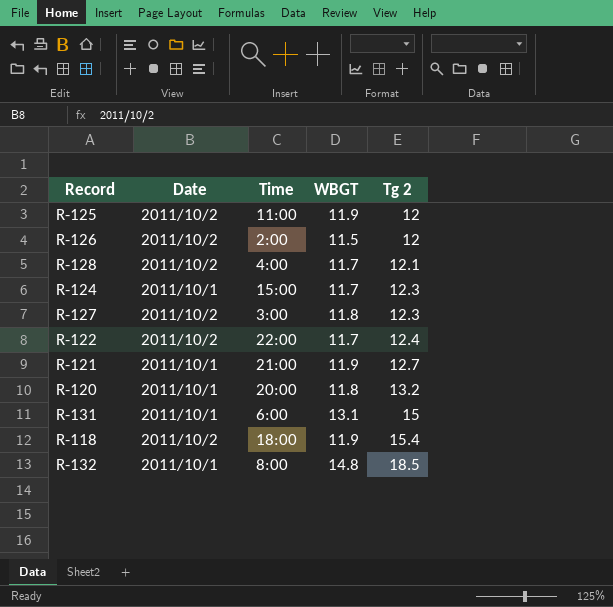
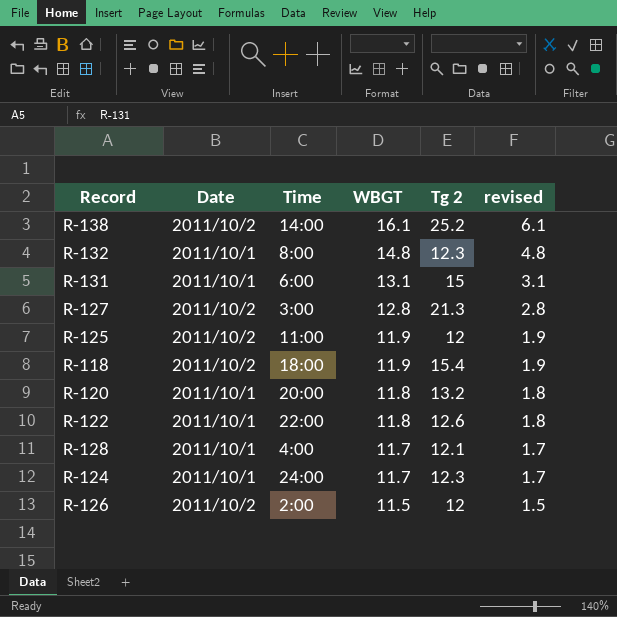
row order: Tg 2 ascending -> WBGT descending
column revised | formula: none -> [WBGT] - 10
row R-121: 2011/10/1 | 21:00 | 11.9 | 12.7 -> none
row R-138: none -> 2011/10/2 | 14:00 | 16.1 | 25.2 | 6.1
R-132 | Tg 2: 18.5 -> 12.3
R-127 | WBGT: 11.8 -> 12.8
R-127 | Tg 2: 12.3 -> 21.3
R-122 | Date: 2011/10/2 -> 2011/10/1
R-122 | WBGT: 11.7 -> 11.8
R-122 | Tg 2: 12.4 -> 12.6
R-128 | Date: 2011/10/2 -> 2011/10/1
R-124 | Time: 15:00 -> 24:00

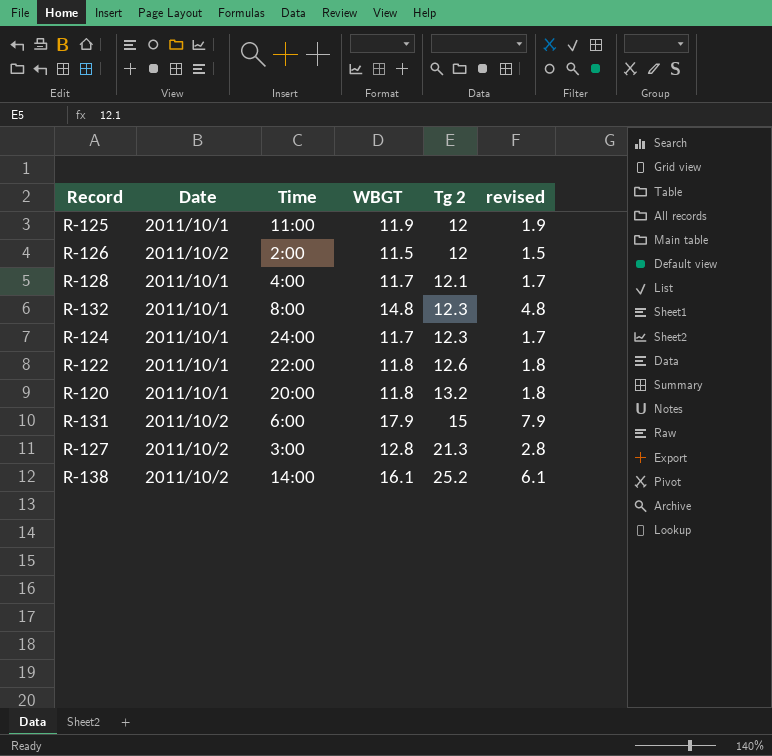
row order: WBGT descending -> Tg 2 ascending
row R-118: 2011/10/2 | 18:00 | 11.9 | 15.4 | 1.9 -> none
R-125 | Date: 2011/10/2 -> 2011/10/1
R-131 | Date: 2011/10/1 -> 2011/10/2
R-131 | WBGT: 13.1 -> 17.9
R-131 | revised: 3.1 -> 7.9

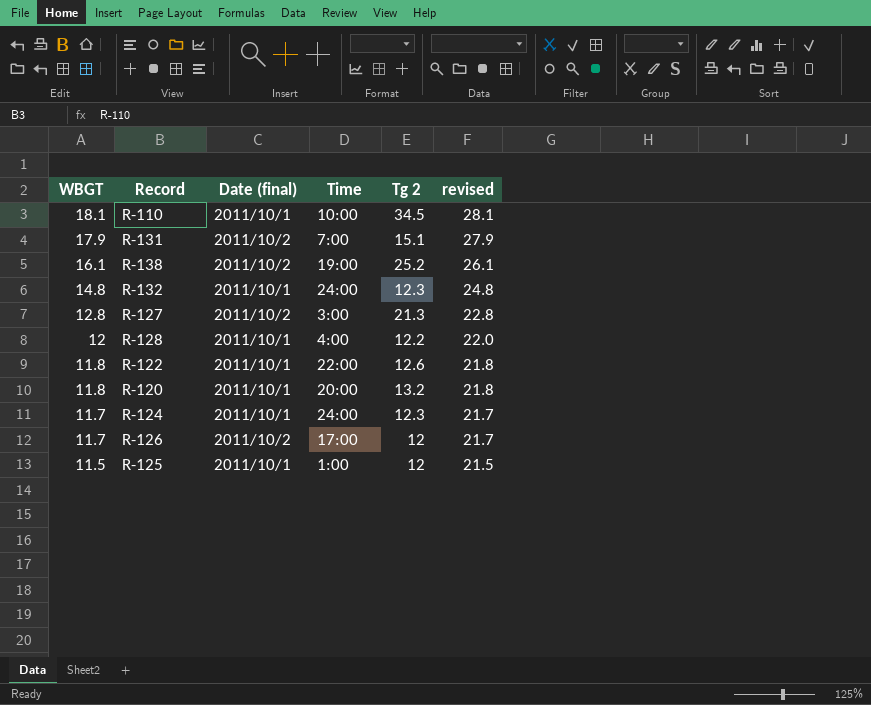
row order: Tg 2 ascending -> WBGT descending
column WBGT | position: 4 -> 1
column name: Date -> Date (final)
column revised | formula: [WBGT] - 10 -> [WBGT] + 10
row R-110: none -> 18.1 | 2011/10/1 | 10:00 | 34.5 | 28.1
R-131 | Time: 6:00 -> 7:00
R-131 | Tg 2: 15 -> 15.1
R-138 | Time: 14:00 -> 19:00
R-132 | Time: 8:00 -> 24:00
R-128 | WBGT: 11.7 -> 12
R-128 | Tg 2: 12.1 -> 12.2
R-126 | WBGT: 11.5 -> 11.7
R-126 | Time: 2:00 -> 17:00
R-125 | WBGT: 11.9 -> 11.5
R-125 | Time: 11:00 -> 1:00

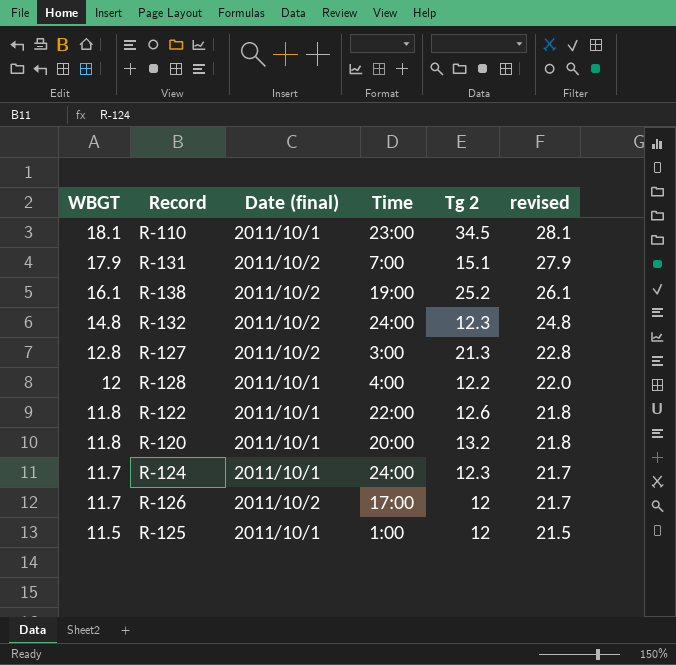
R-110 | Time: 10:00 -> 23:00
R-132 | Date (final): 2011/10/1 -> 2011/10/2

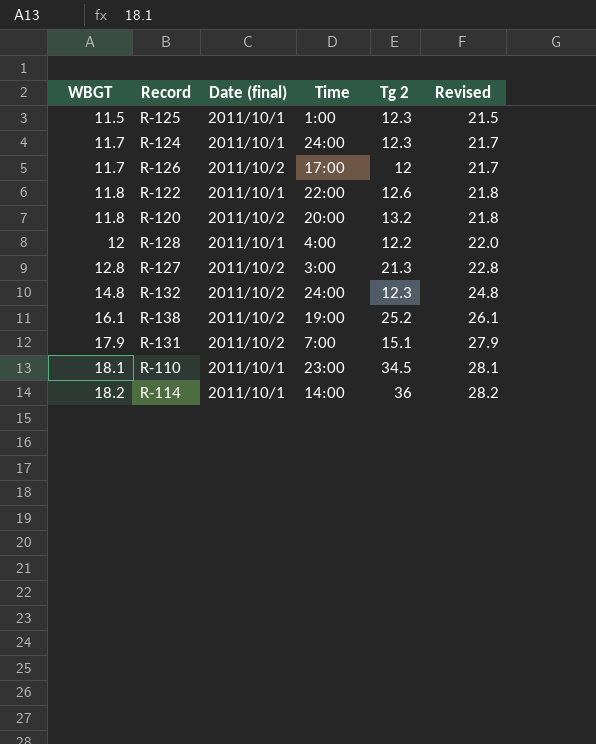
row order: WBGT descending -> WBGT ascending
column name: revised -> Revised
R-125 | Tg 2: 12 -> 12.3
R-120 | Date (final): 2011/10/1 -> 2011/10/2
row R-114: none -> 18.2 | 2011/10/1 | 14:00 | 36 | 28.2

